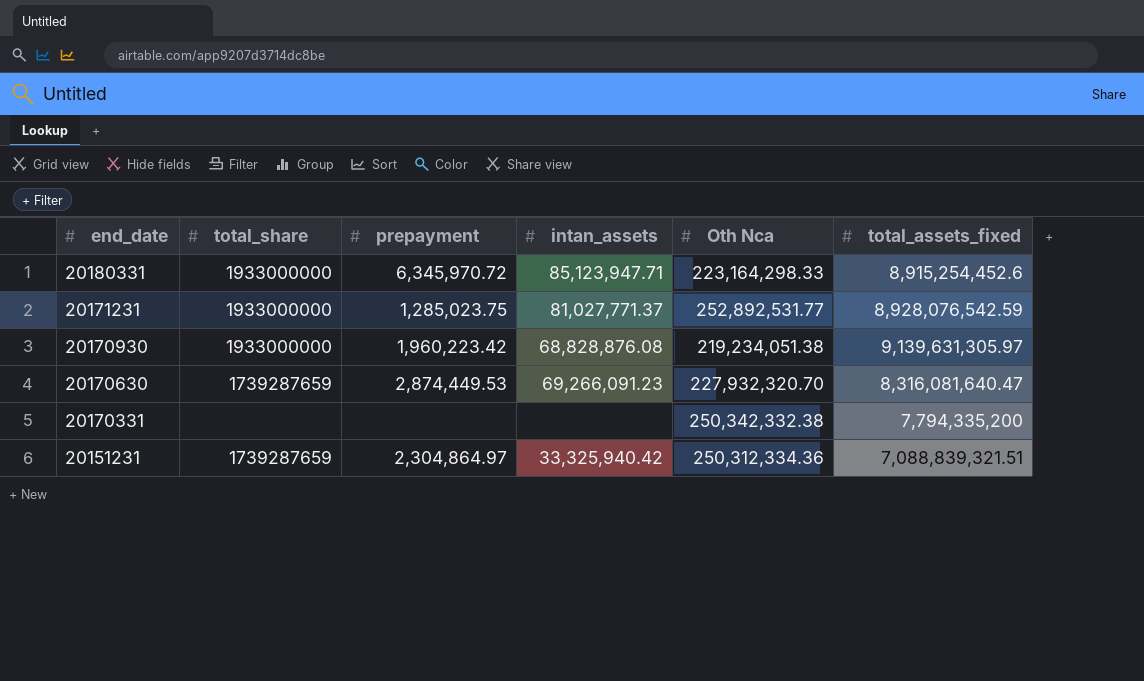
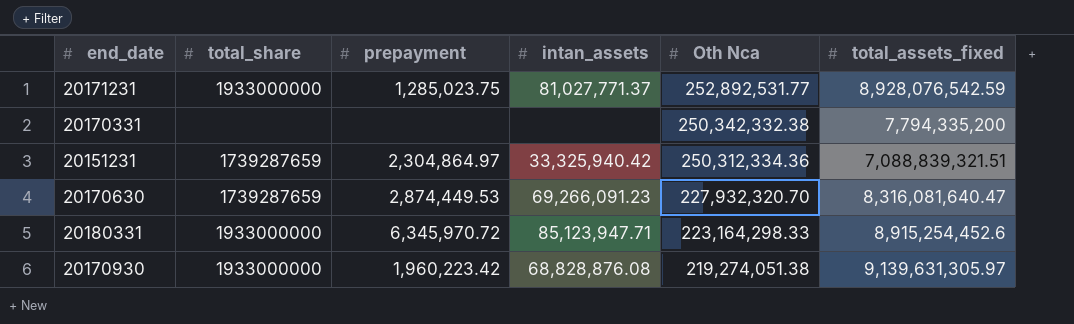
row order: end_date descending -> Oth Nca descending
20170930 | Oth Nca: 219,234,051.38 -> 219,274,051.38

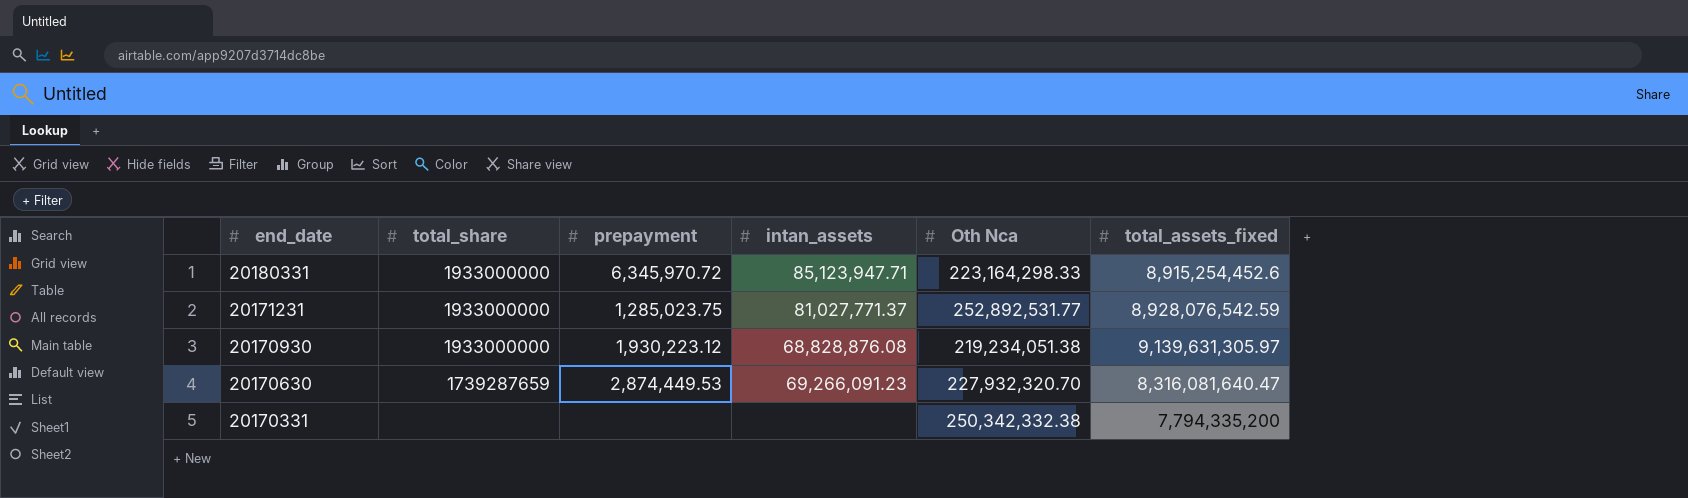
row order: Oth Nca descending -> end_date descending
row 20151231: 1739287659 | 2,304,864.97 | 33,325,940.42 | 250,312,334.36 | 7,088,839,321.51 -> none
20170930 | prepayment: 1,960,223.42 -> 1,930,223.12
20170930 | Oth Nca: 219,274,051.38 -> 219,234,051.38

